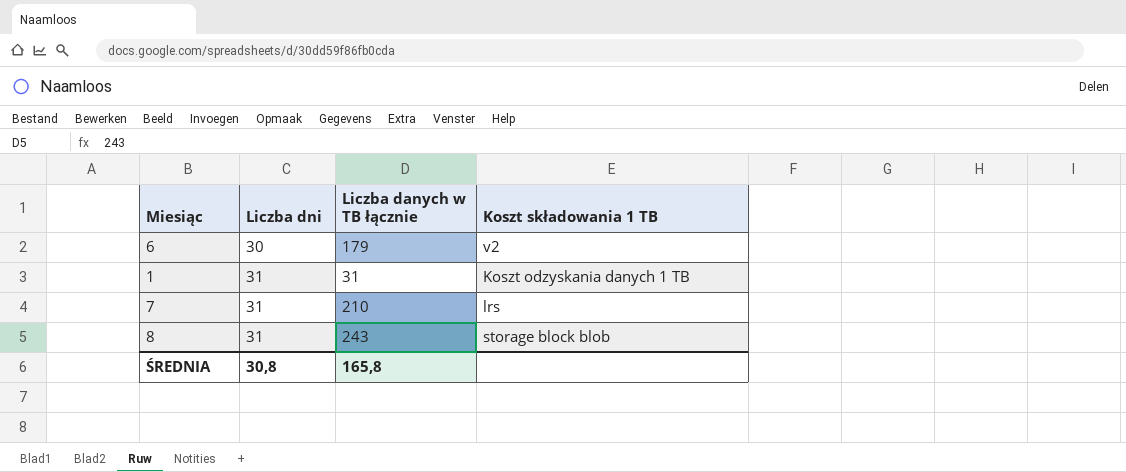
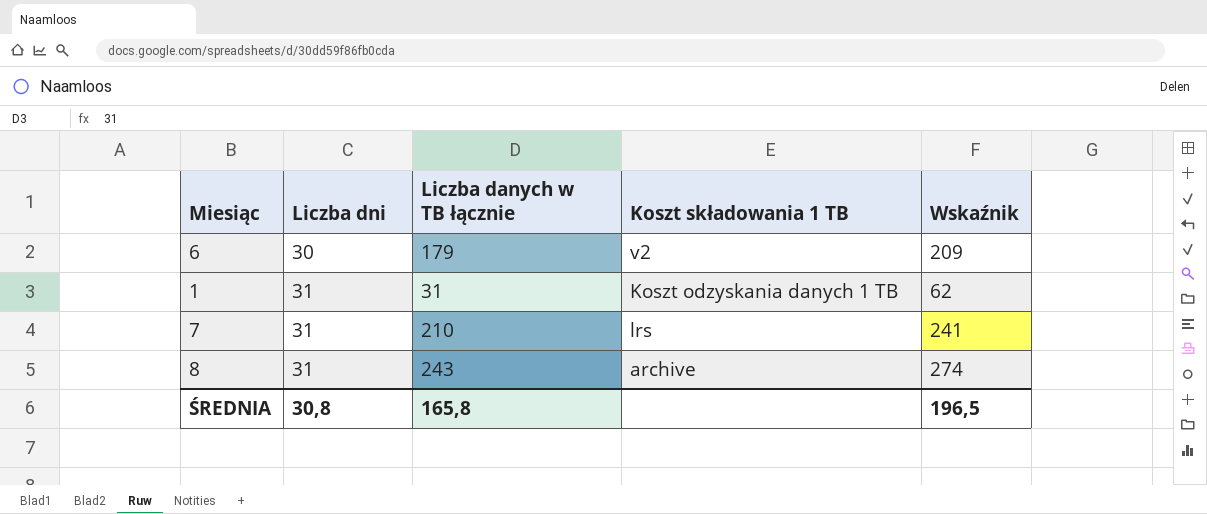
column Wskaźnik | formula: none -> [Liczba dni] + [Liczba danych w TB łącznie]
8 | Koszt składowania 1 TB: storage block blob -> archive

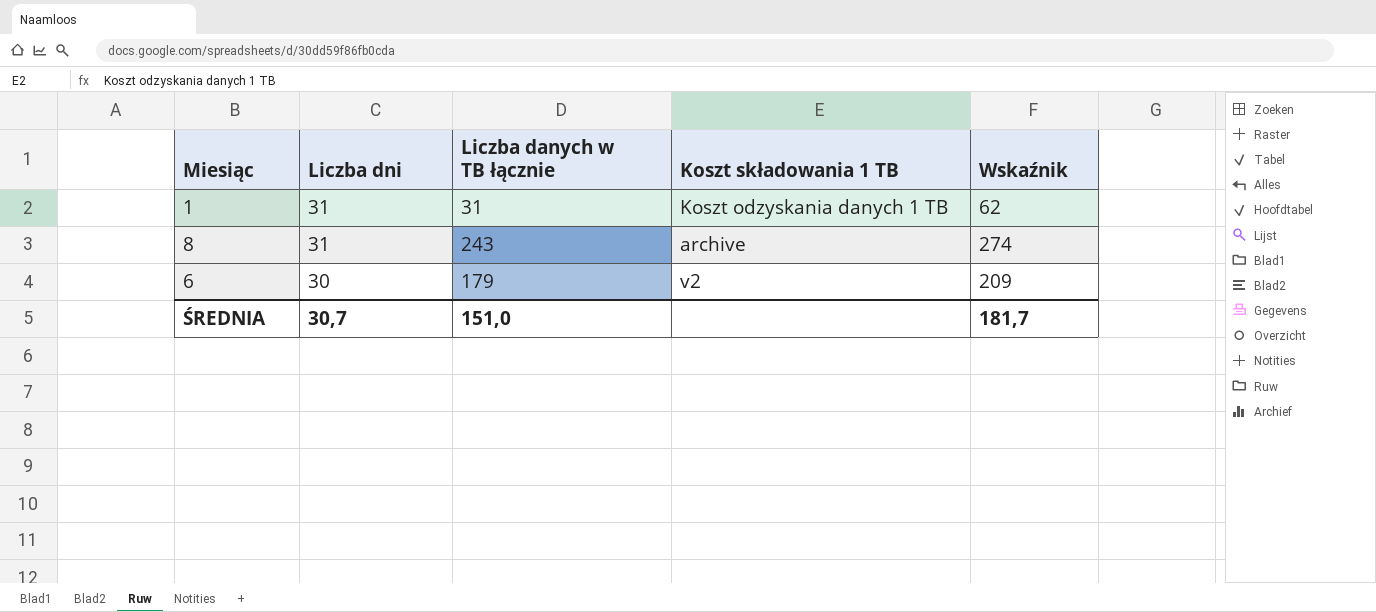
row order: Liczba dni ascending -> Liczba dni descending
row 7: 31 | 210 | lrs | 241 -> none
ŚREDNIA | Liczba dni: 30,8 -> 30,7
ŚREDNIA | Liczba danych w TB łącznie: 165,8 -> 151,0
ŚREDNIA | Wskaźnik: 196,5 -> 181,7

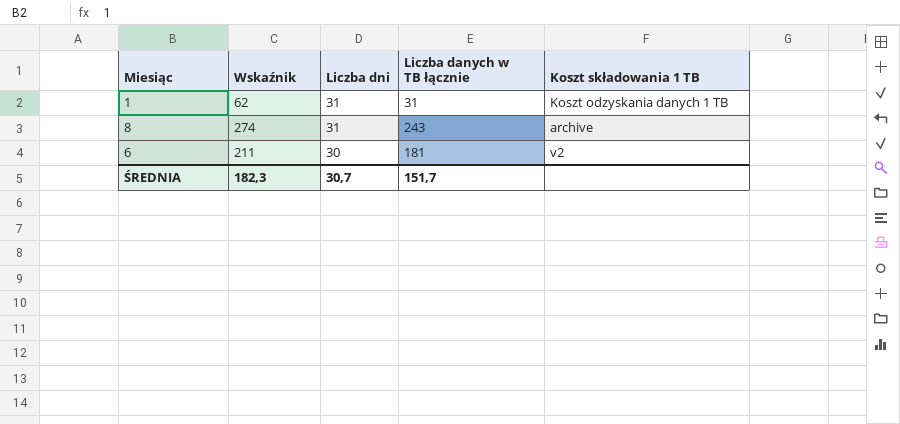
column Wskaźnik | position: 5 -> 2
6 | Wskaźnik: 209 -> 211
6 | Liczba danych w TB łącznie: 179 -> 181
ŚREDNIA | Wskaźnik: 181,7 -> 182,3
ŚREDNIA | Liczba danych w TB łącznie: 151,0 -> 151,7

